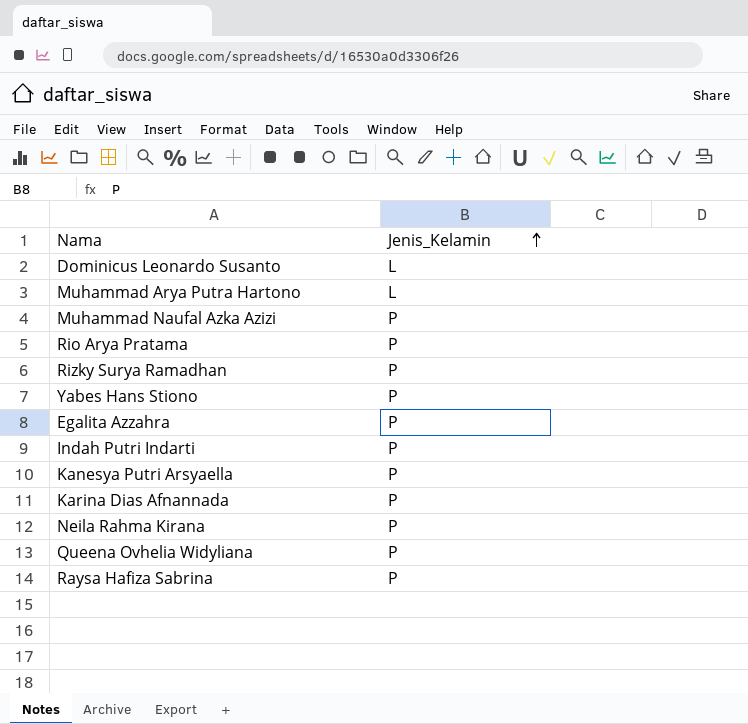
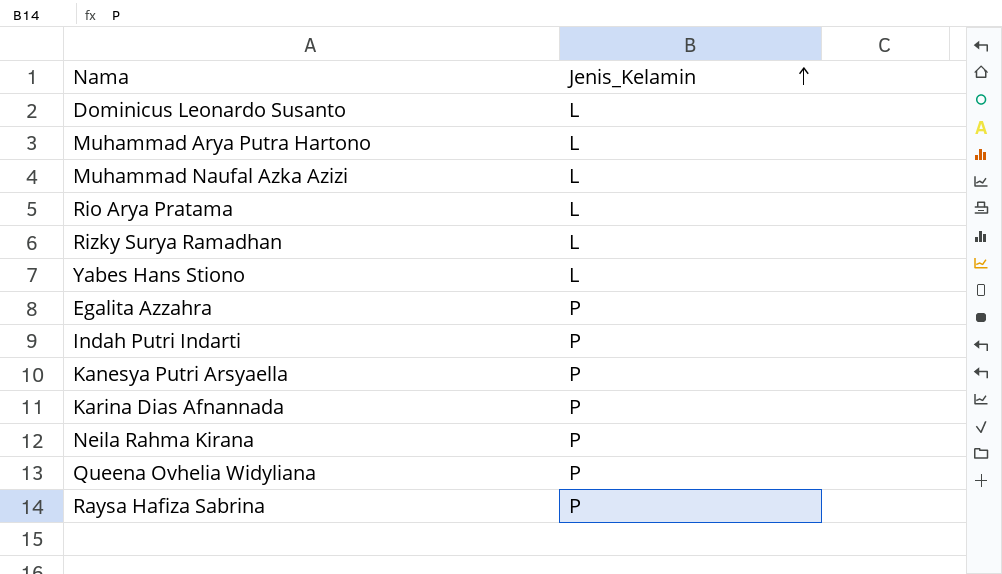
Muhammad Naufal Azka Azizi | Jenis_Kelamin: P -> L
Rio Arya Pratama | Jenis_Kelamin: P -> L
Rizky Surya Ramadhan | Jenis_Kelamin: P -> L
Yabes Hans Stiono | Jenis_Kelamin: P -> L

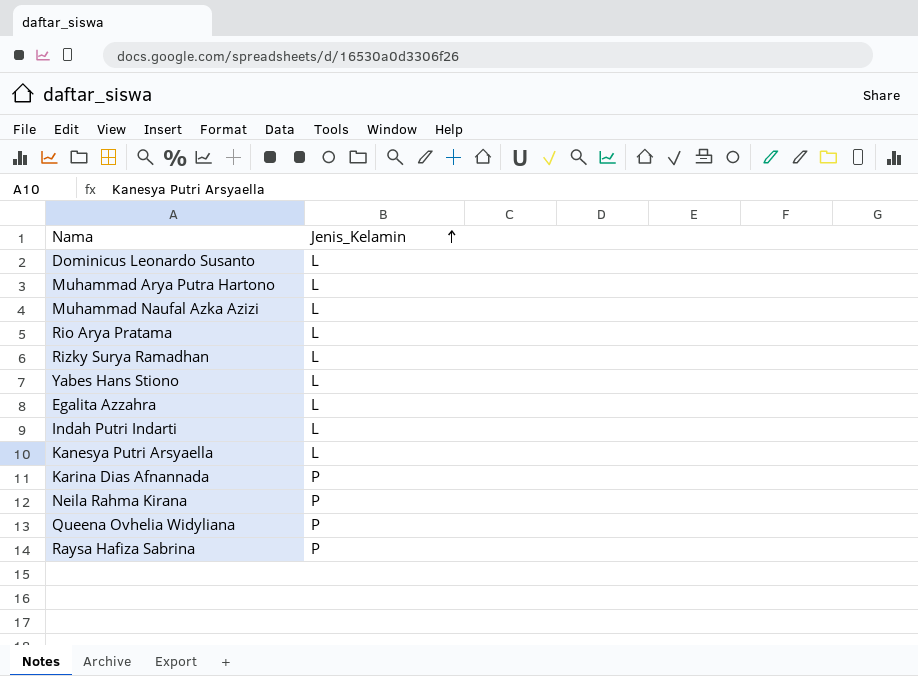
Egalita Azzahra | Jenis_Kelamin: P -> L
Indah Putri Indarti | Jenis_Kelamin: P -> L
Kanesya Putri Arsyaella | Jenis_Kelamin: P -> L

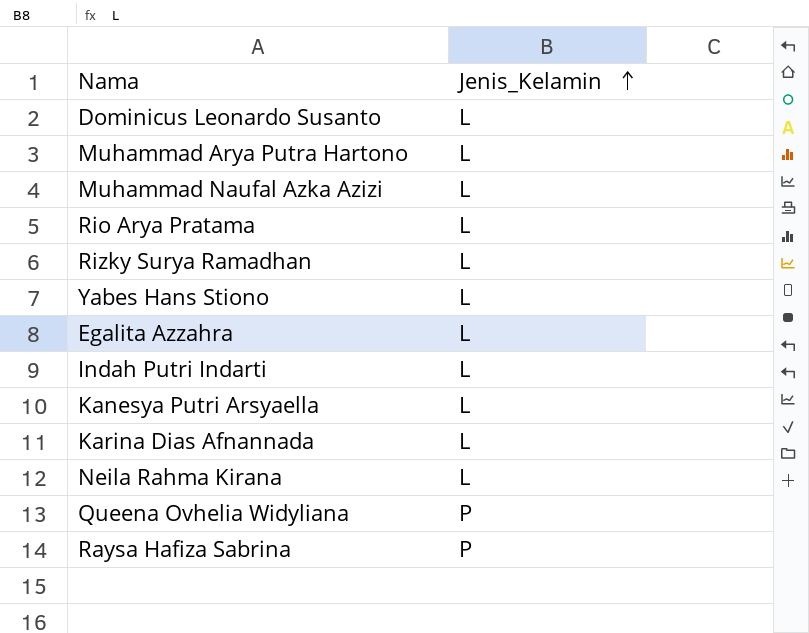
Karina Dias Afnannada | Jenis_Kelamin: P -> L
Neila Rahma Kirana | Jenis_Kelamin: P -> L

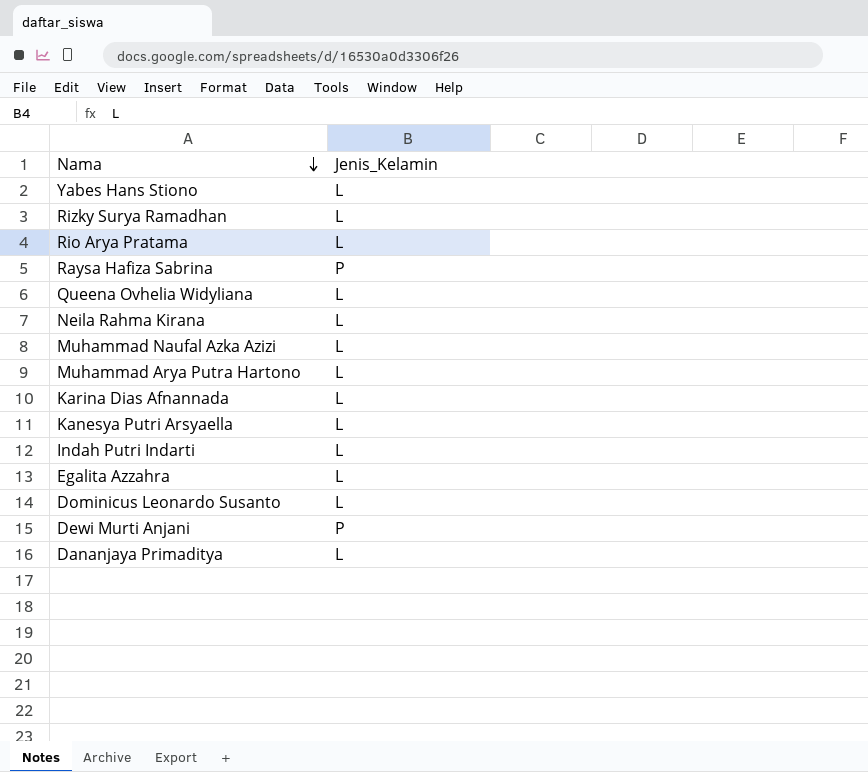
row order: Jenis_Kelamin ascending -> Nama descending
Queena Ovhelia Widyliana | Jenis_Kelamin: P -> L
row Dewi Murti Anjani: none -> P
row Dananjaya Primaditya: none -> L

